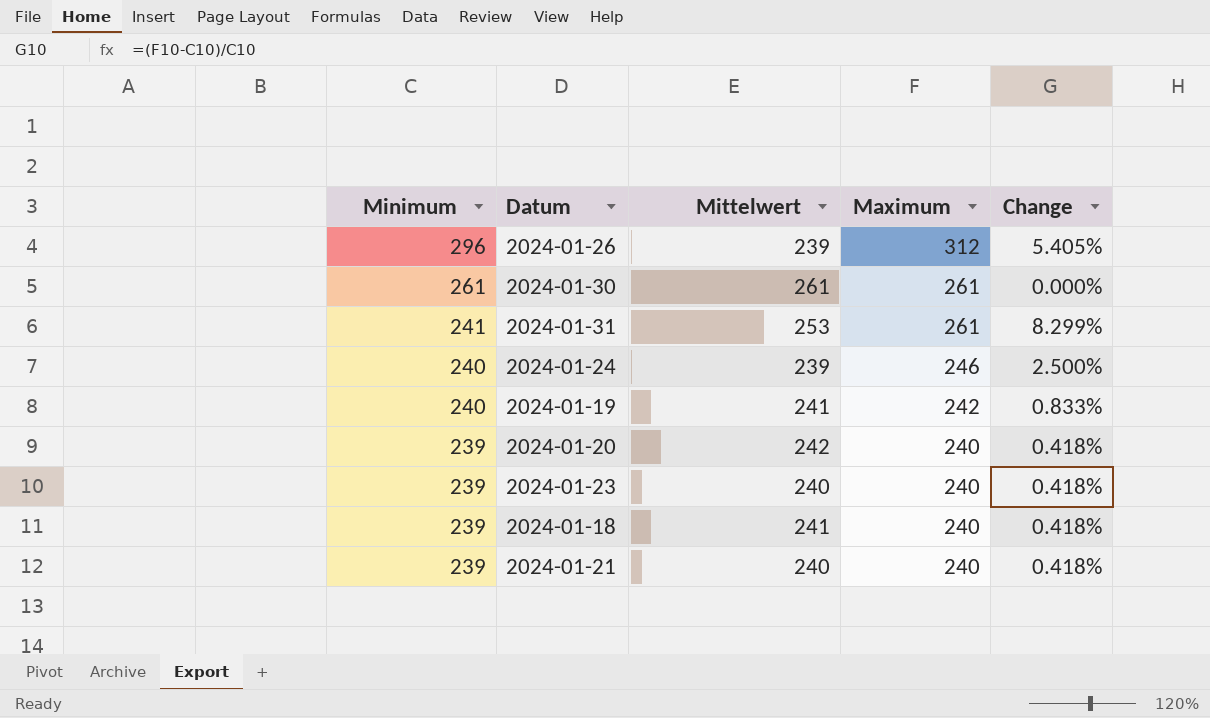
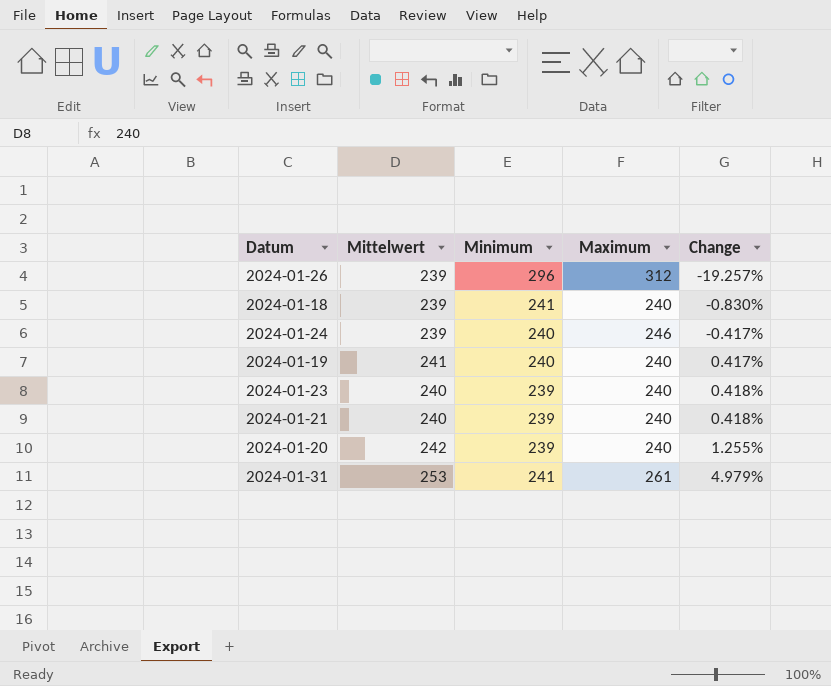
row order: Minimum descending -> Change ascending
column Minimum | position: 1 -> 3
column Change | formula: ([Maximum] - [Minimum]) / [Minimum] -> ([Mittelwert] - [Minimum]) / [Minimum]
row 2024-01-30: 261 | 261 | 261 | 0.000% -> none
2024-01-18 | Mittelwert: 241 -> 239
2024-01-18 | Minimum: 239 -> 241
2024-01-19 | Maximum: 242 -> 240

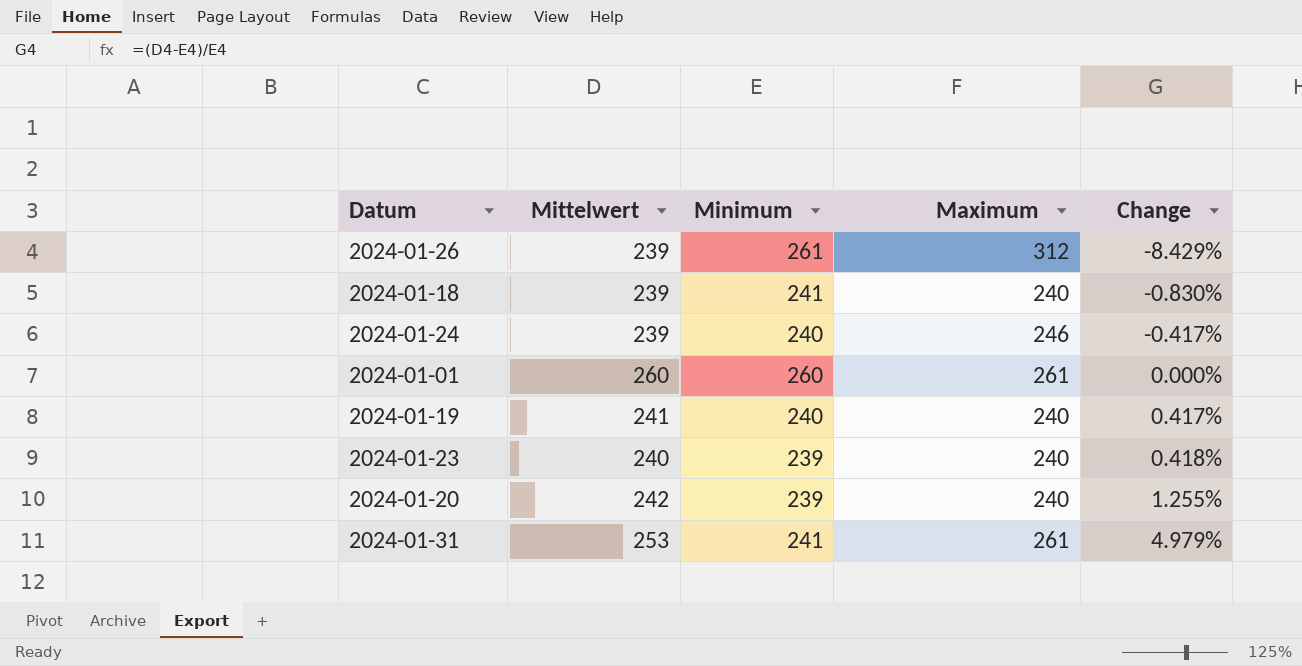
row 2024-01-21: 240 | 239 | 240 | 0.418% -> none
2024-01-26 | Minimum: 296 -> 261
2024-01-26 | Change: -19.257% -> -8.429%
row 2024-01-01: none -> 260 | 260 | 261 | 0.000%

